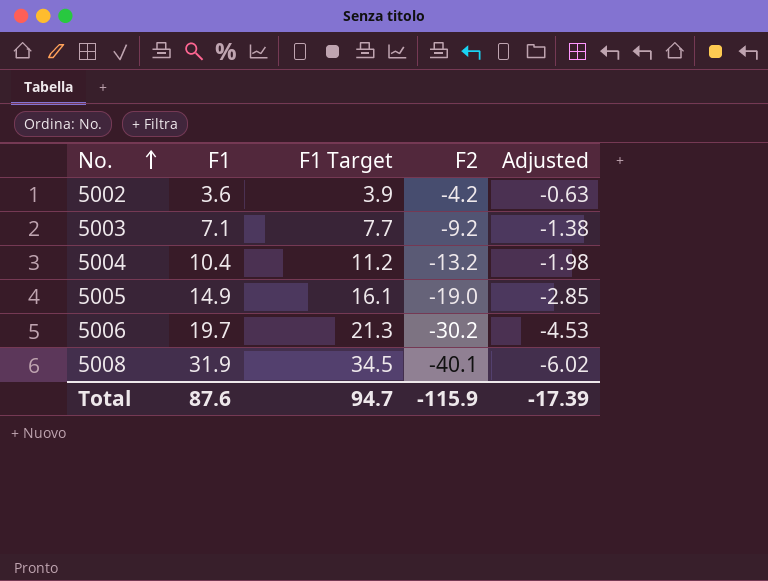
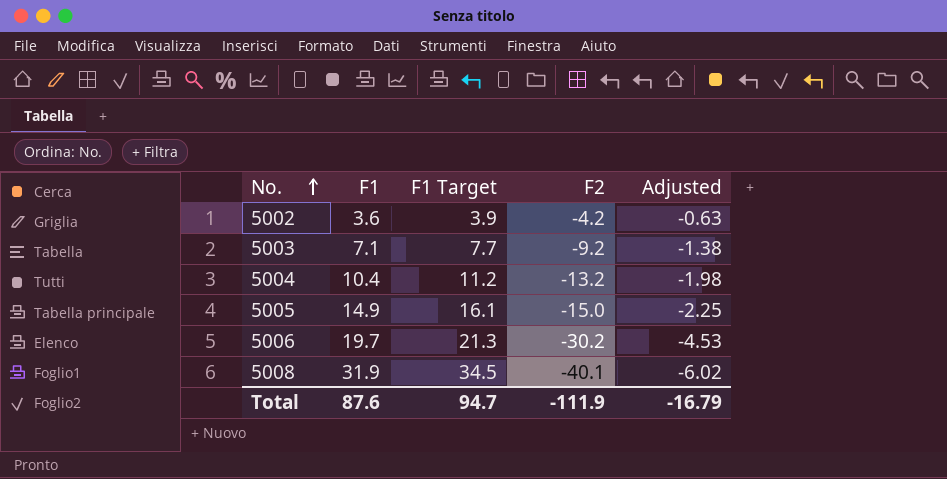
5005 | F2: -19.0 -> -15.0
5005 | Adjusted: -2.85 -> -2.25
Total | F2: -115.9 -> -111.9
Total | Adjusted: -17.39 -> -16.79

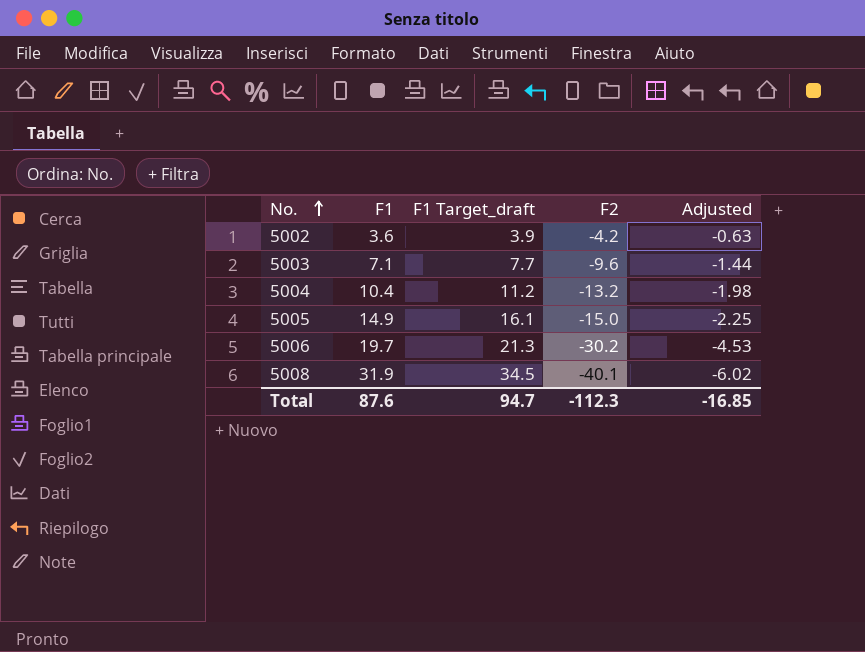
column name: F1 Target -> F1 Target_draft
5003 | F2: -9.2 -> -9.6
5003 | Adjusted: -1.38 -> -1.44
Total | F2: -111.9 -> -112.3
Total | Adjusted: -16.79 -> -16.85

